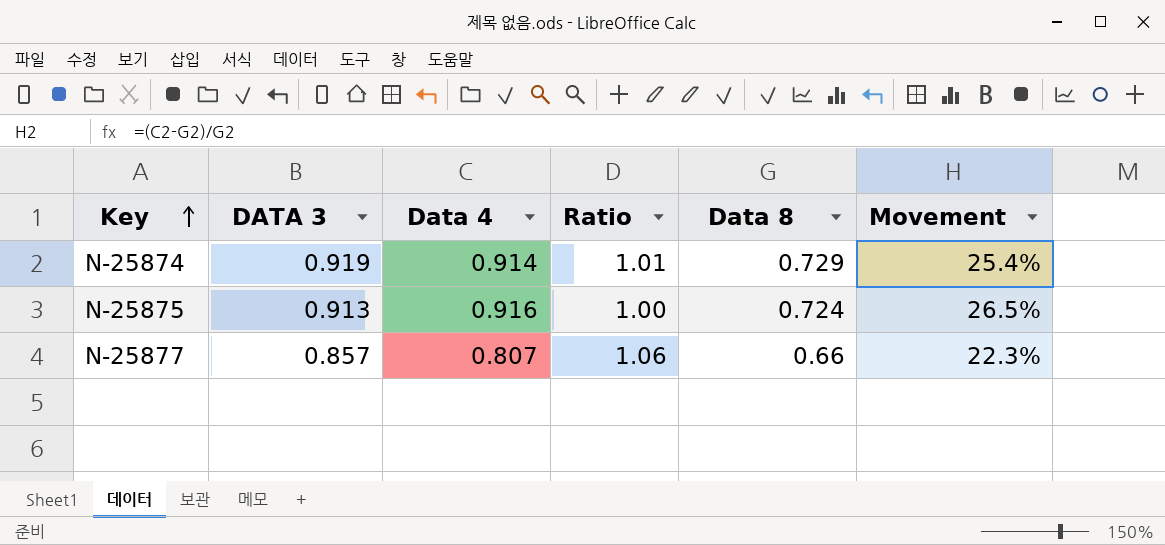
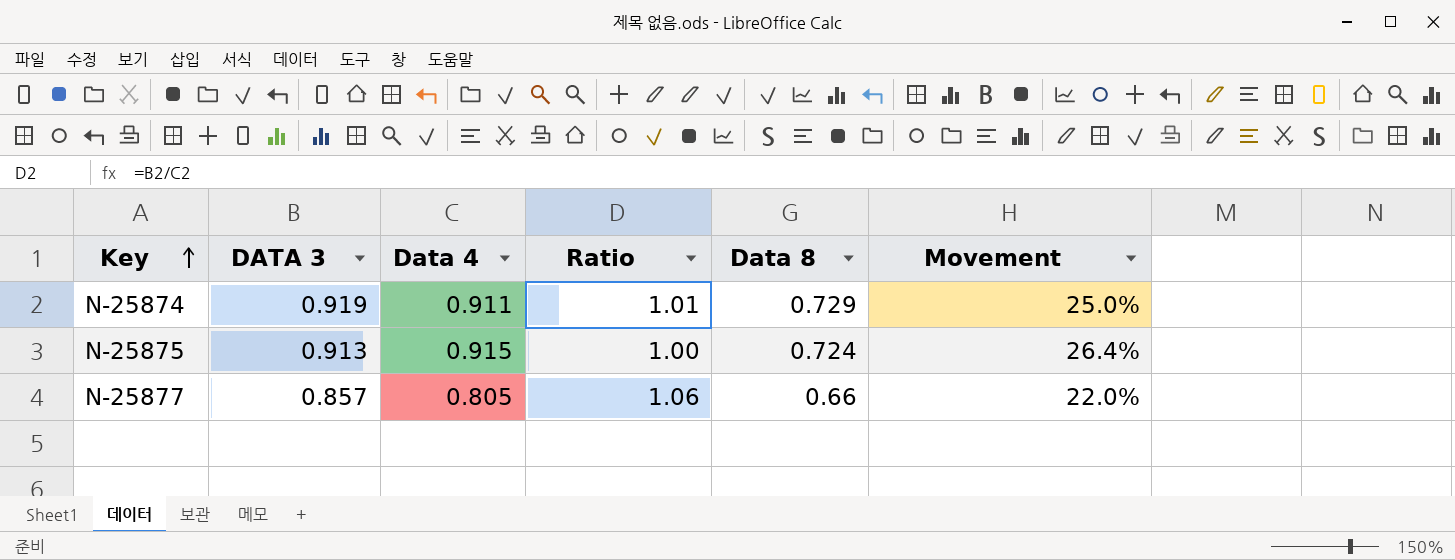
N-25874 | Data 4: 0.914 -> 0.911
N-25874 | Movement: 25.4% -> 25.0%
N-25875 | Data 4: 0.916 -> 0.915
N-25875 | Movement: 26.5% -> 26.4%
N-25877 | Data 4: 0.807 -> 0.805
N-25877 | Movement: 22.3% -> 22.0%

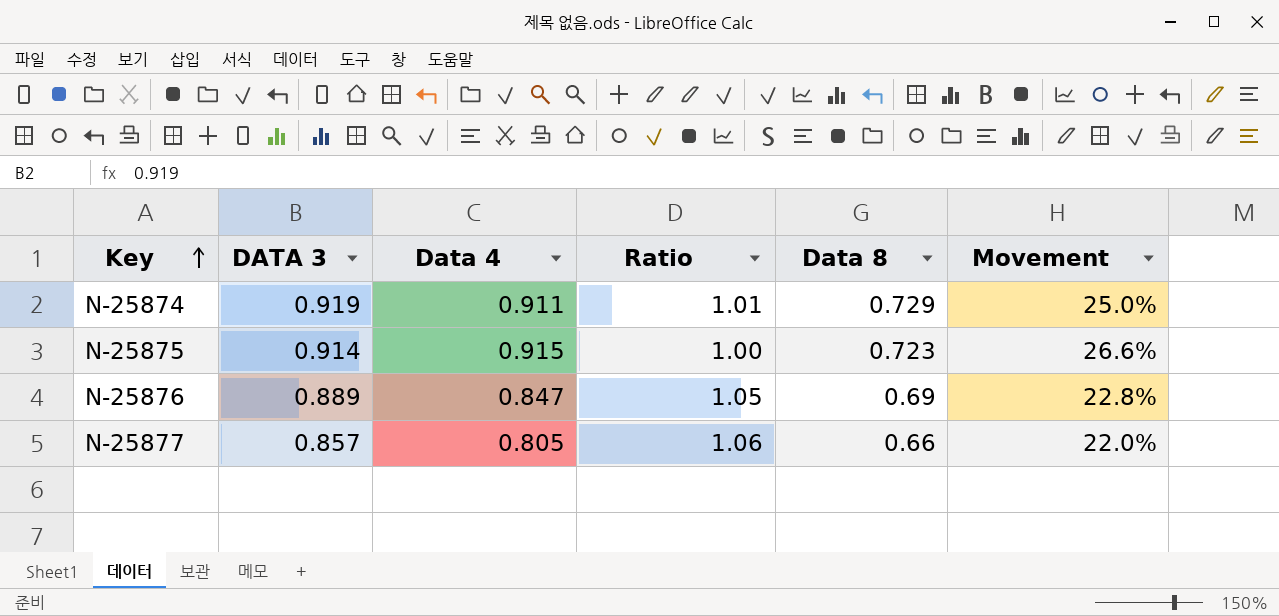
N-25875 | DATA 3: 0.913 -> 0.914
N-25875 | Data 8: 0.724 -> 0.723
N-25875 | Movement: 26.4% -> 26.6%
row N-25876: none -> 0.889 | 0.847 | 1.05 | 0.69 | 22.8%

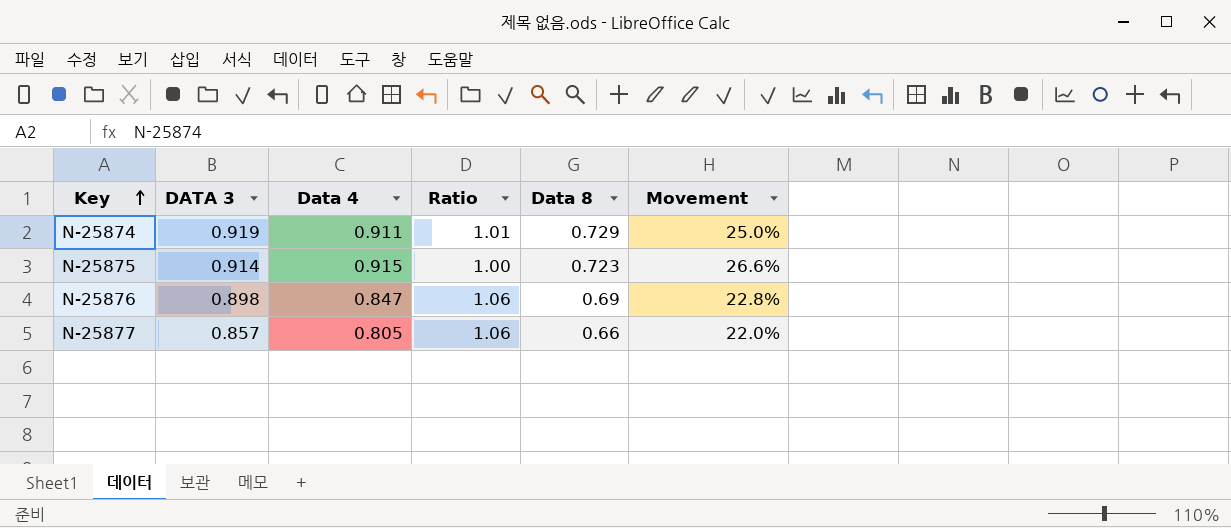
N-25876 | DATA 3: 0.889 -> 0.898
N-25876 | Ratio: 1.05 -> 1.06

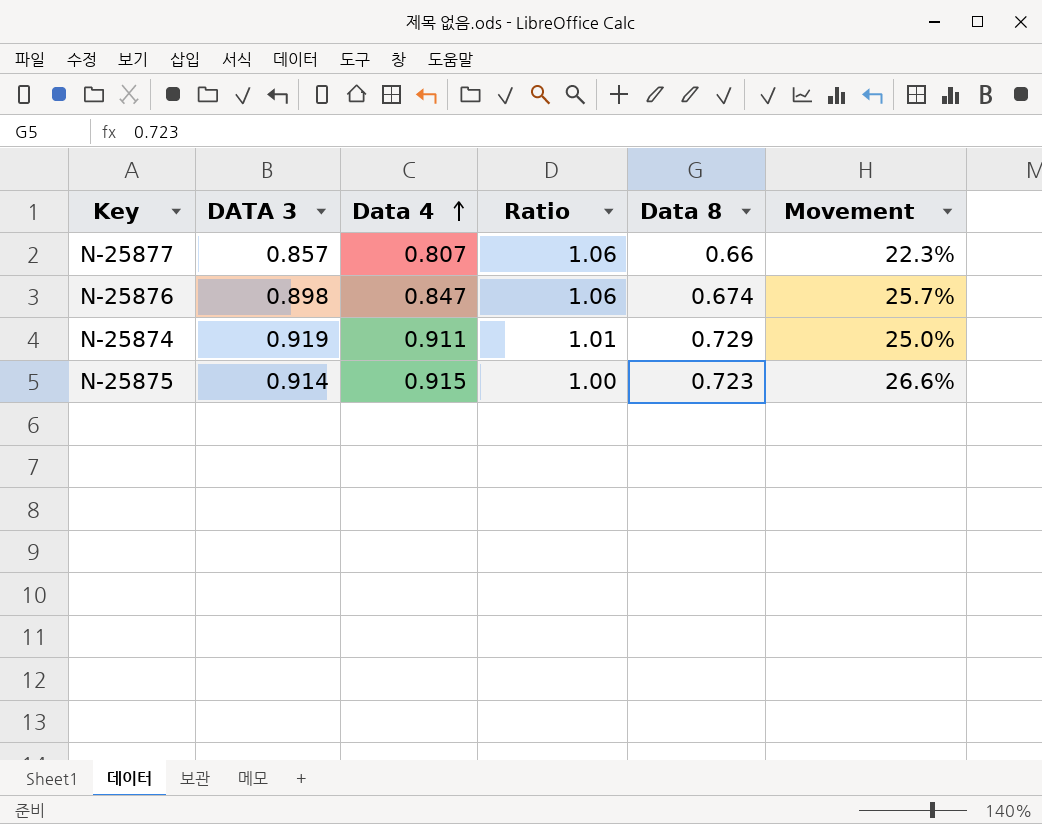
row order: Key ascending -> Data 4 ascending
N-25877 | Data 4: 0.805 -> 0.807
N-25877 | Movement: 22.0% -> 22.3%
N-25876 | Data 8: 0.69 -> 0.674
N-25876 | Movement: 22.8% -> 25.7%

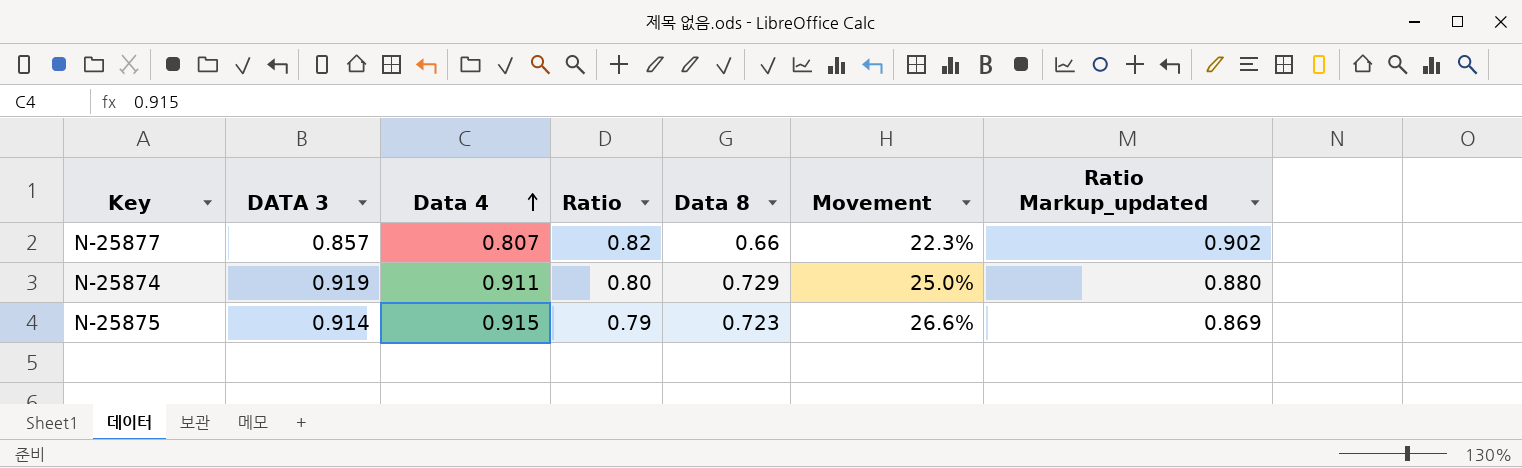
column Ratio | formula: [DATA 3] / [Data 4] -> [Data 8] / [Data 4]
column Ratio Markup_updated | formula: none -> [Ratio] * 1.1
row N-25876: 0.898 | 0.847 | 1.06 | 0.674 | 25.7% -> none

